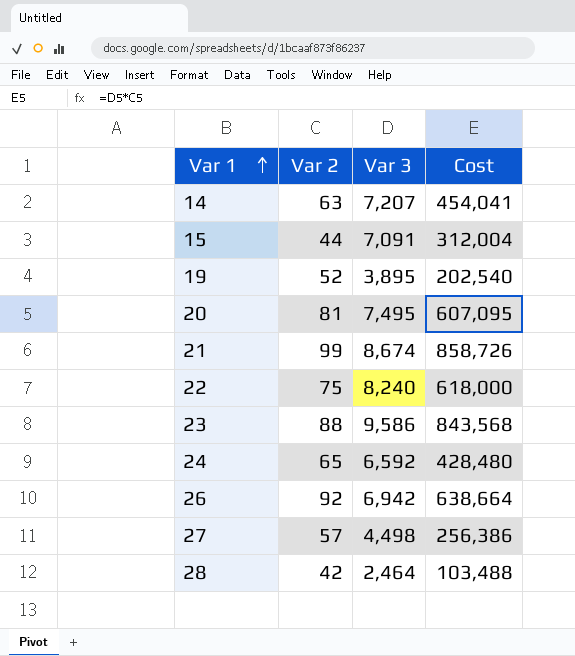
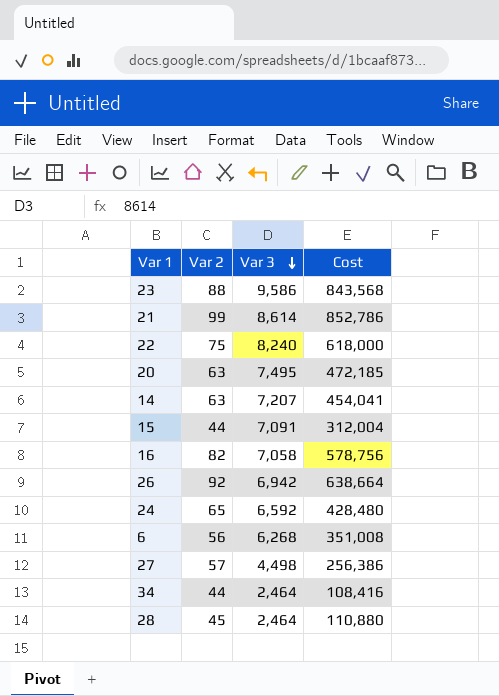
row order: Var 1 ascending -> Var 3 descending
row 19: 52 | 3,895 | 202,540 -> none
21 | Var 3: 8,674 -> 8,614
21 | Cost: 858,726 -> 852,786
20 | Var 2: 81 -> 63
20 | Cost: 607,095 -> 472,185
row 16: none -> 82 | 7,058 | 578,756
row 6: none -> 56 | 6,268 | 351,008
row 34: none -> 44 | 2,464 | 108,416
28 | Var 2: 42 -> 45
28 | Cost: 103,488 -> 110,880

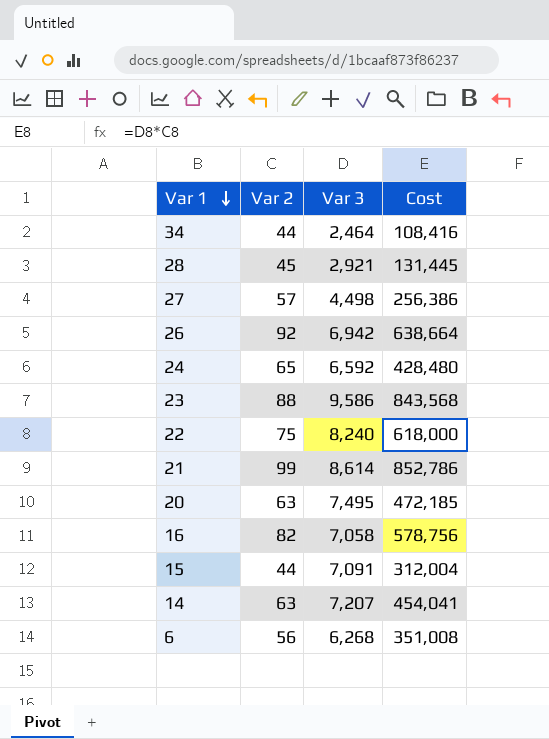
row order: Var 3 descending -> Var 1 descending
28 | Var 3: 2,464 -> 2,921
28 | Cost: 110,880 -> 131,445

